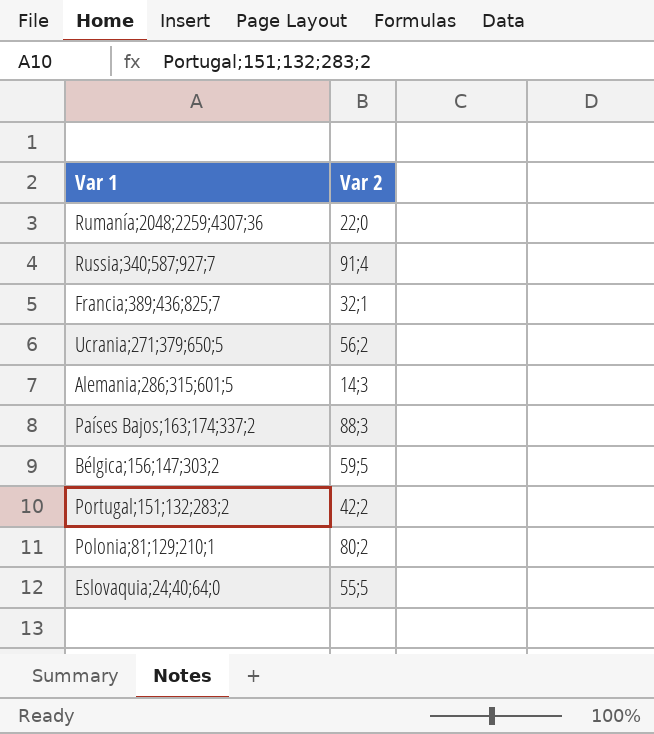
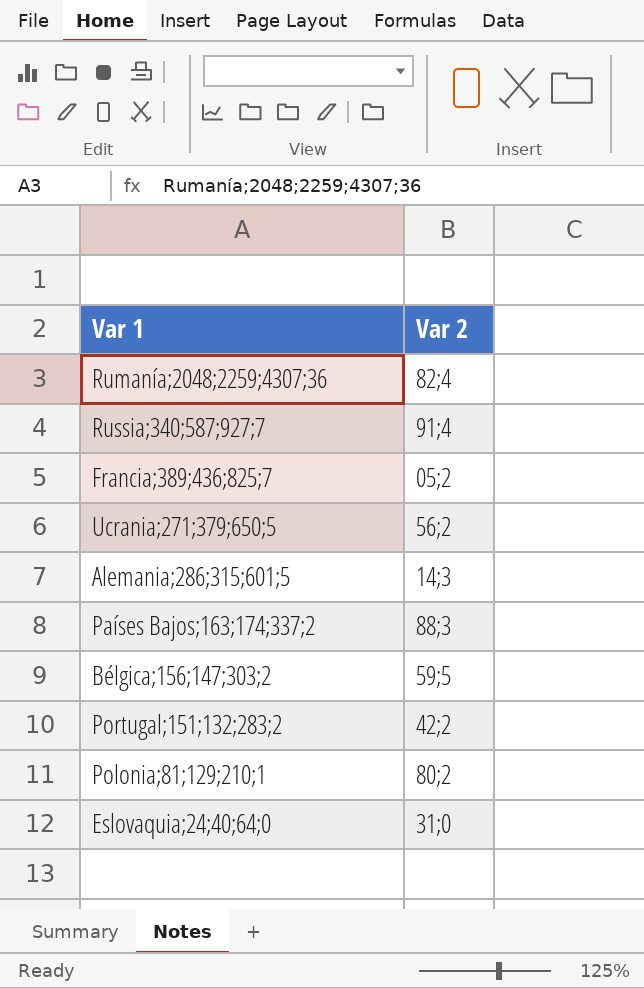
Rumanía;2048;2259;4307;36 | Var 2: 22;0 -> 82;4
Francia;389;436;825;7 | Var 2: 32;1 -> 05;2
Eslovaquia;24;40;64;0 | Var 2: 55;5 -> 31;0

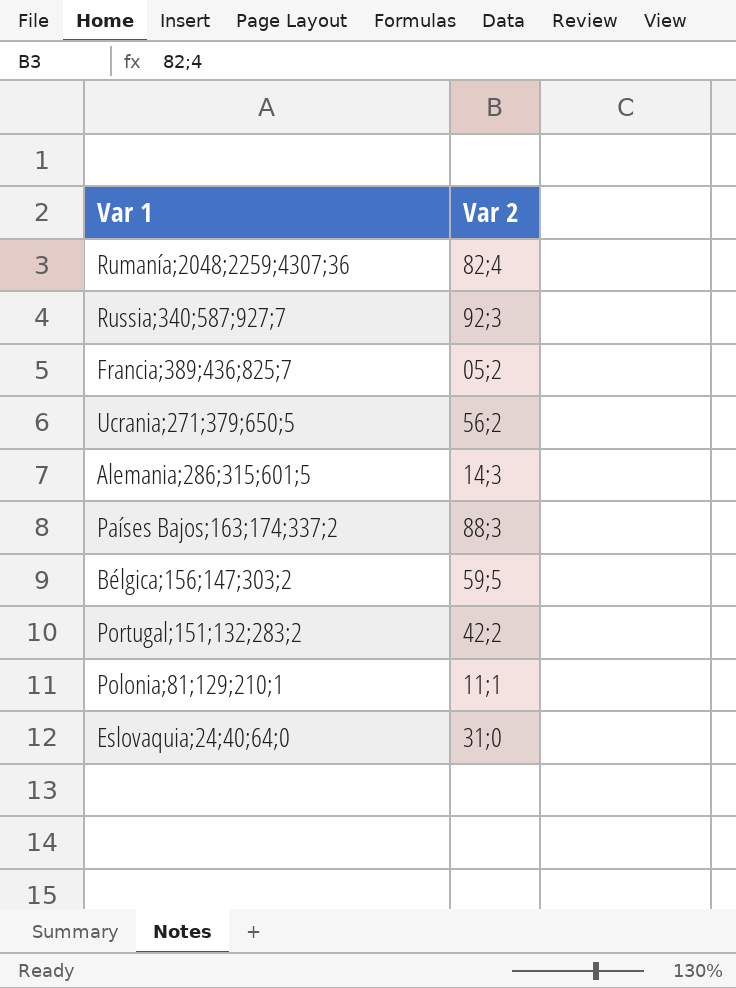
Russia;340;587;927;7 | Var 2: 91;4 -> 92;3
Polonia;81;129;210;1 | Var 2: 80;2 -> 11;1

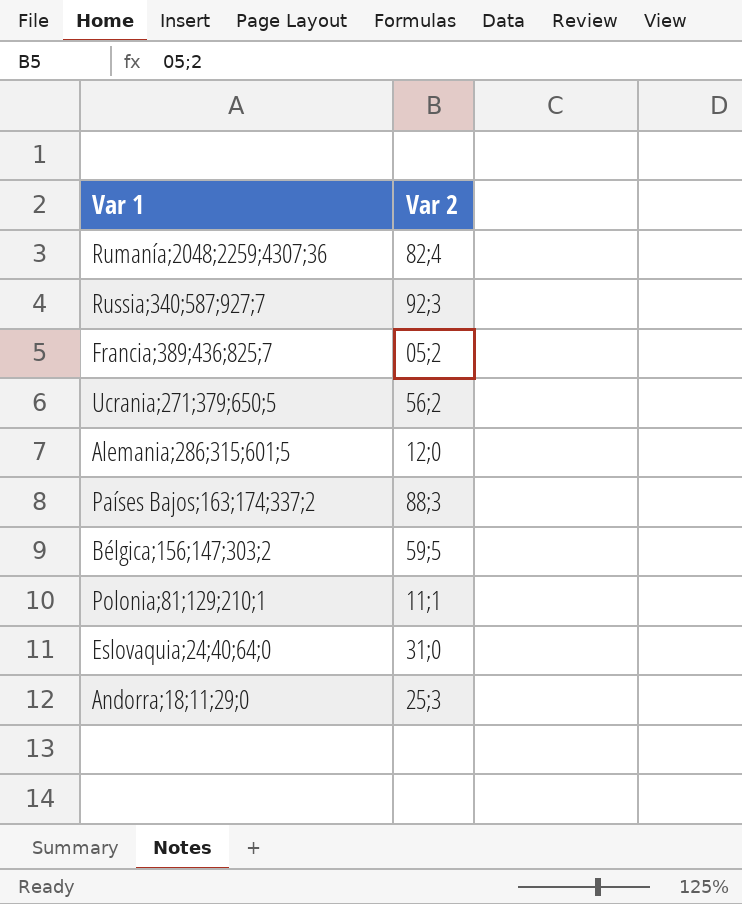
row Portugal;151;132;283;2: 42;2 -> none
Alemania;286;315;601;5 | Var 2: 14;3 -> 12;0
row Andorra;18;11;29;0: none -> 25;3

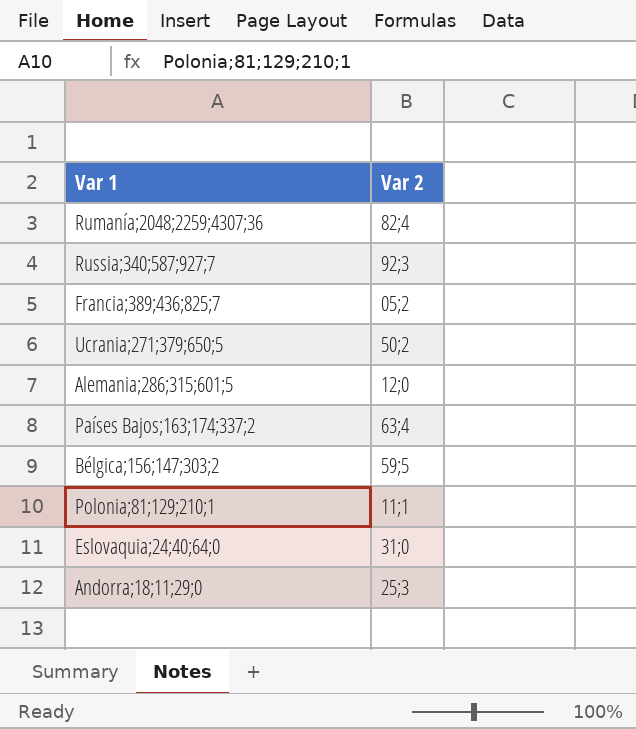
Ucrania;271;379;650;5 | Var 2: 56;2 -> 50;2
Países Bajos;163;174;337;2 | Var 2: 88;3 -> 63;4

